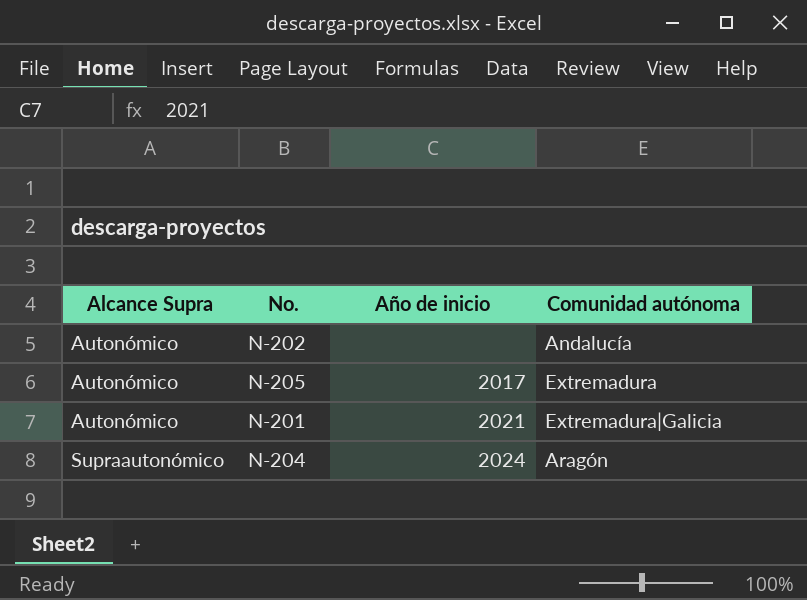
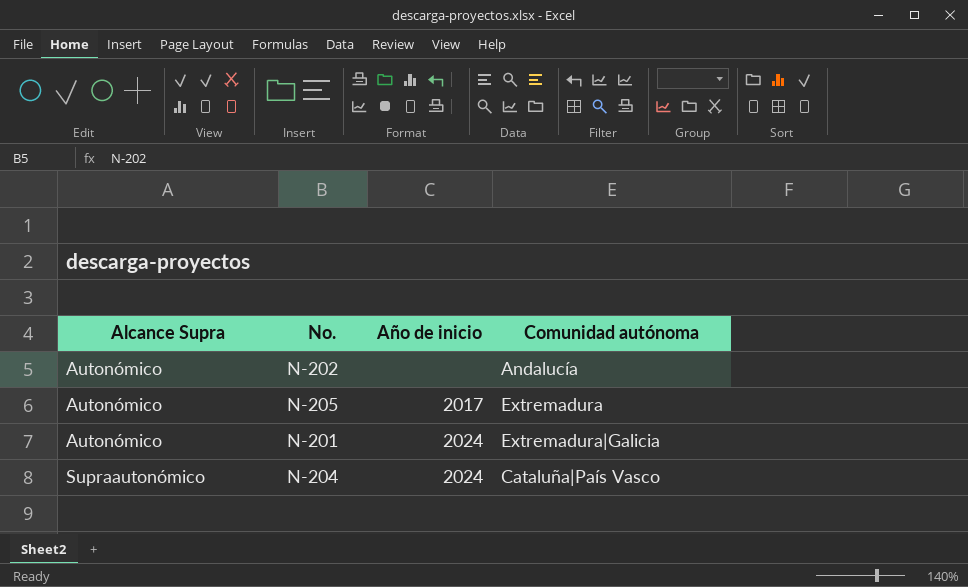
N-201 | Año de inicio: 2021 -> 2024
N-204 | Comunidad autónoma: Aragón -> Cataluña|País Vasco

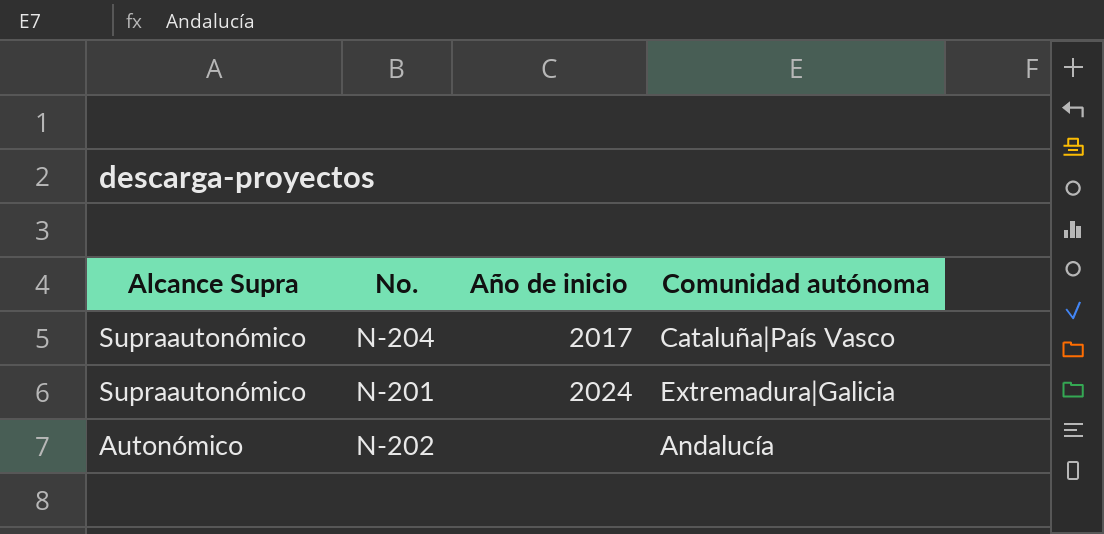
row order: Alcance Supra ascending -> Alcance Supra descending
row N-205: Autonómico | 2017 | Extremadura -> none
N-204 | Año de inicio: 2024 -> 2017
N-201 | Alcance Supra: Autonómico -> Supraautonómico

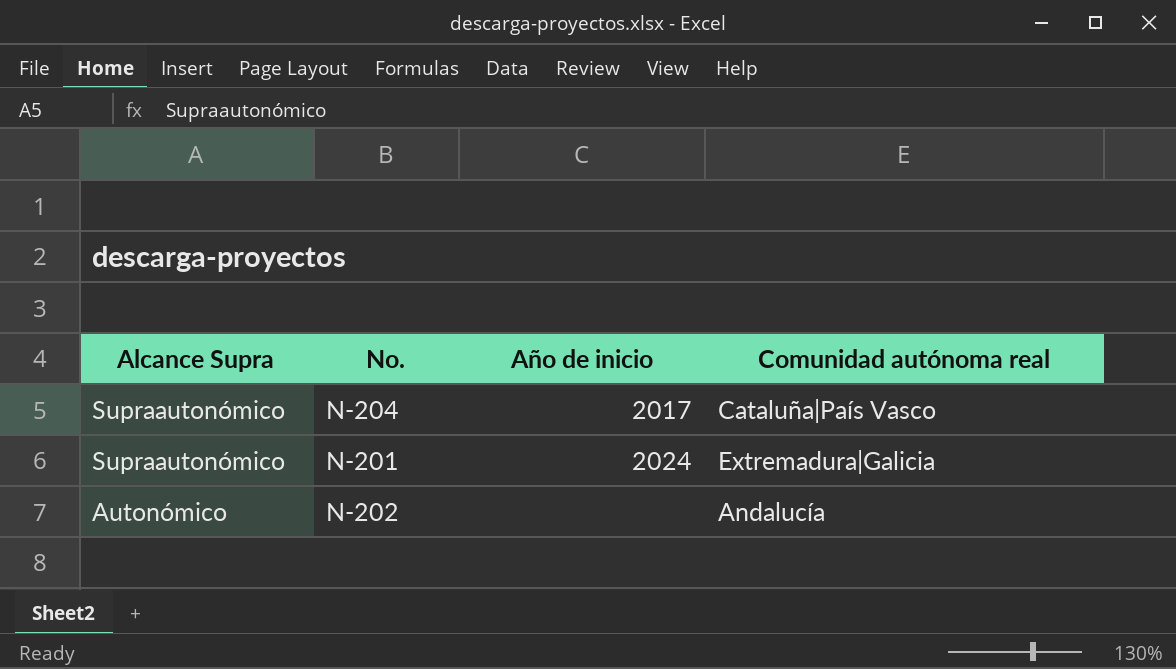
column name: Comunidad autónoma -> Comunidad autónoma real

